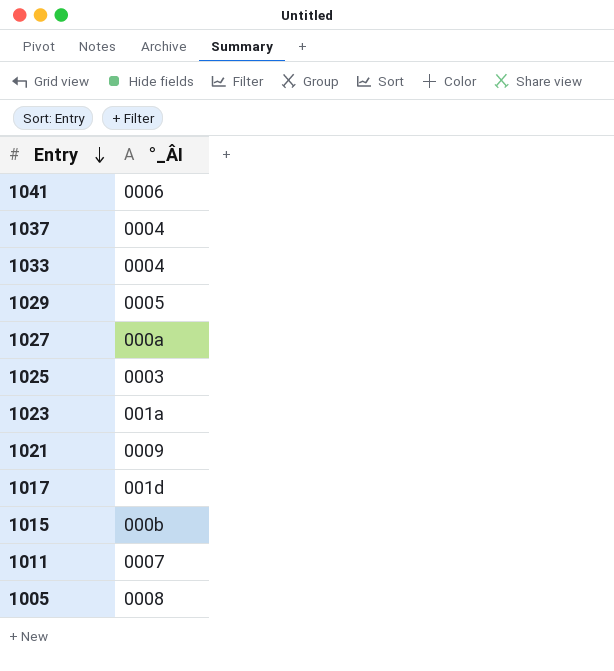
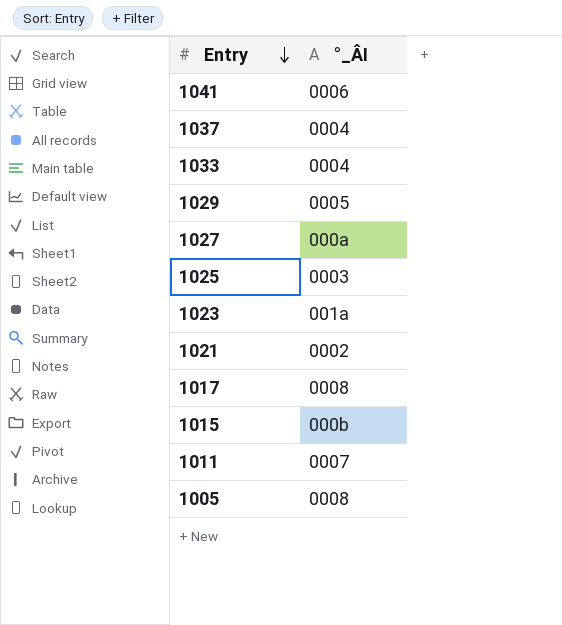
1021 | °_ÂI: 0009 -> 0002
1017 | °_ÂI: 001d -> 0008

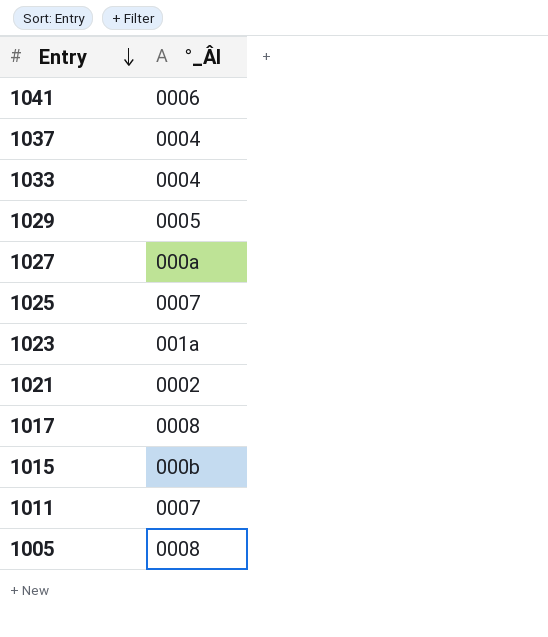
1025 | °_ÂI: 0003 -> 0007

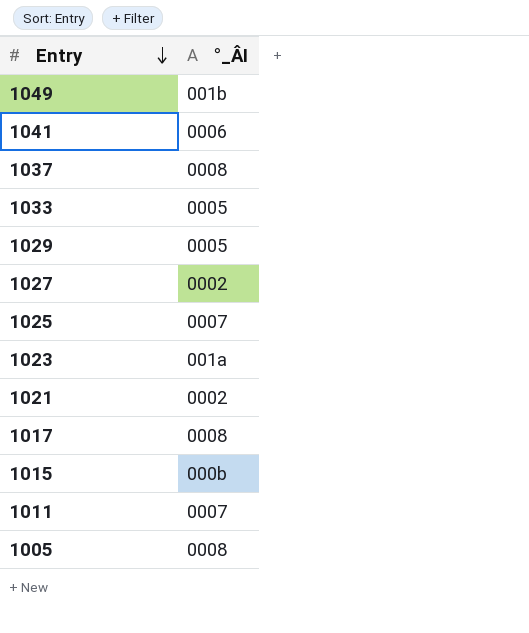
row 1049: none -> 001b
1037 | °_ÂI: 0004 -> 0008
1033 | °_ÂI: 0004 -> 0005
1027 | °_ÂI: 000a -> 0002

